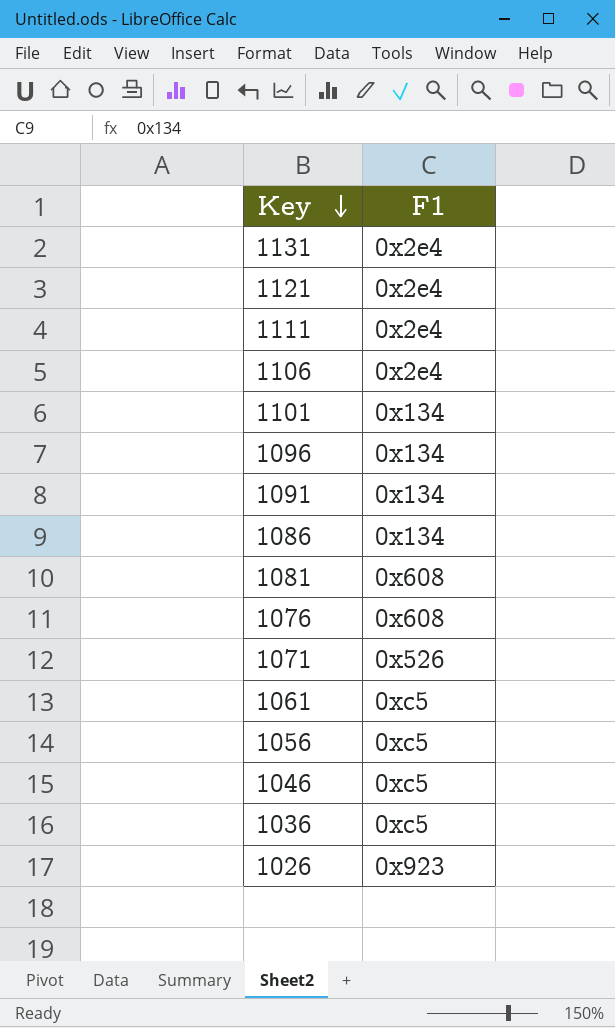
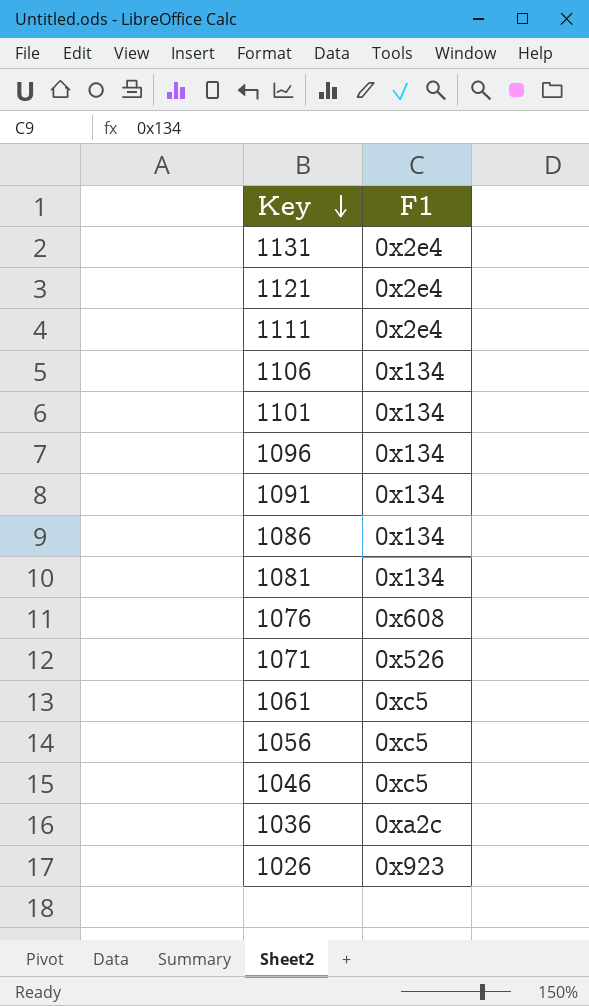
1106 | F1: 0x2e4 -> 0x134
1081 | F1: 0x608 -> 0x134
1036 | F1: 0xc5 -> 0xa2c

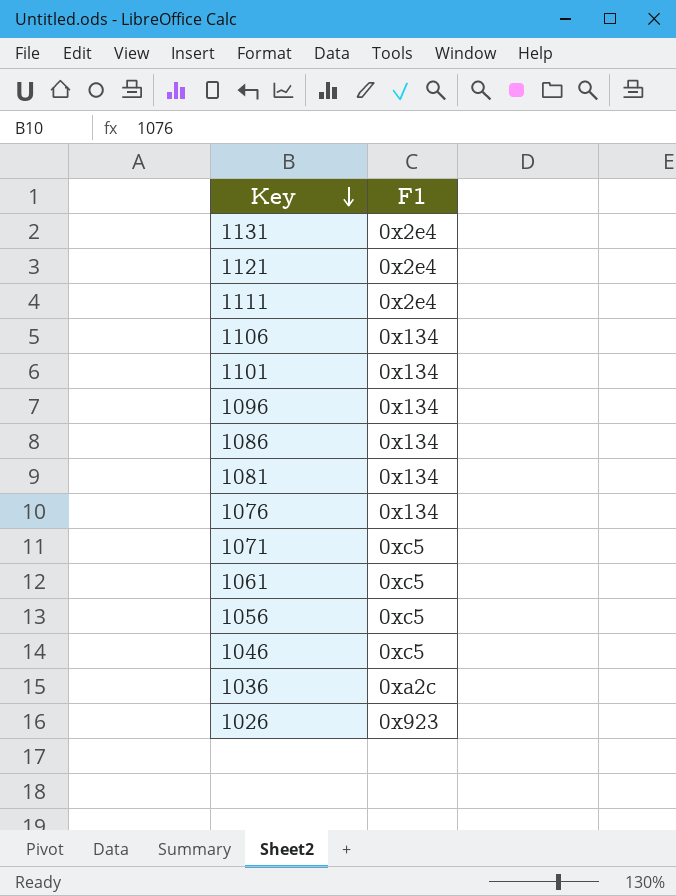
row 1091: 0x134 -> none
1076 | F1: 0x608 -> 0x134
1071 | F1: 0x526 -> 0xc5

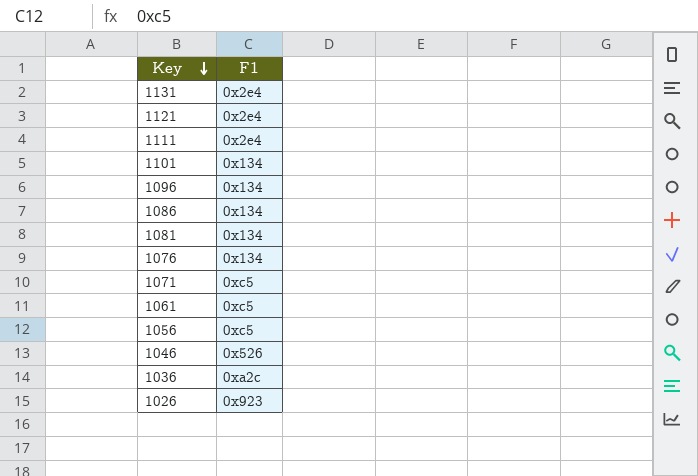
row 1106: 0x134 -> none
1046 | F1: 0xc5 -> 0x526

